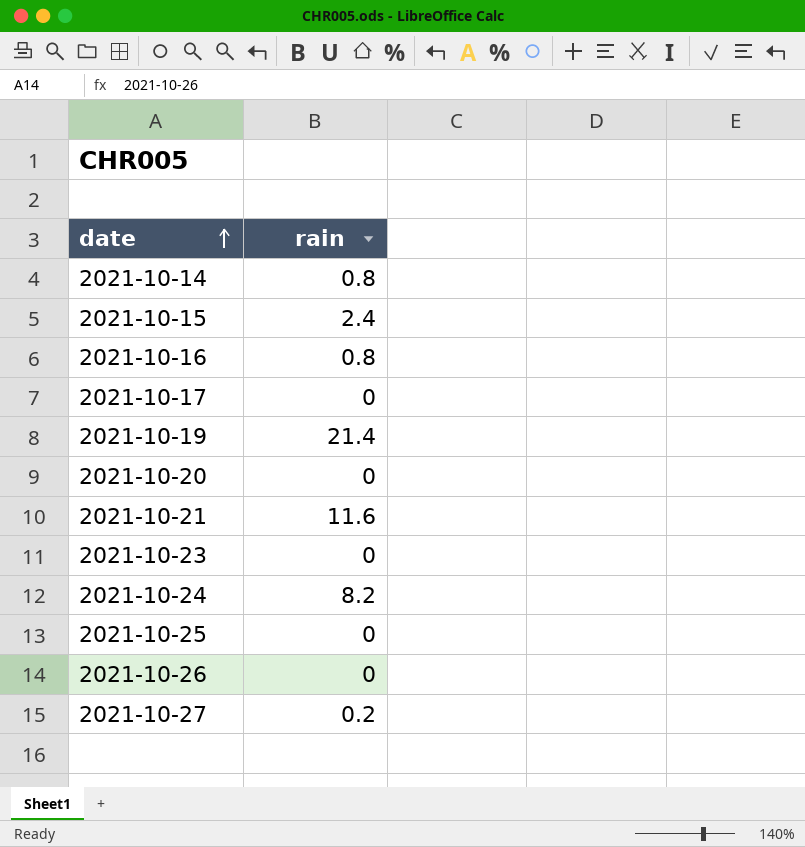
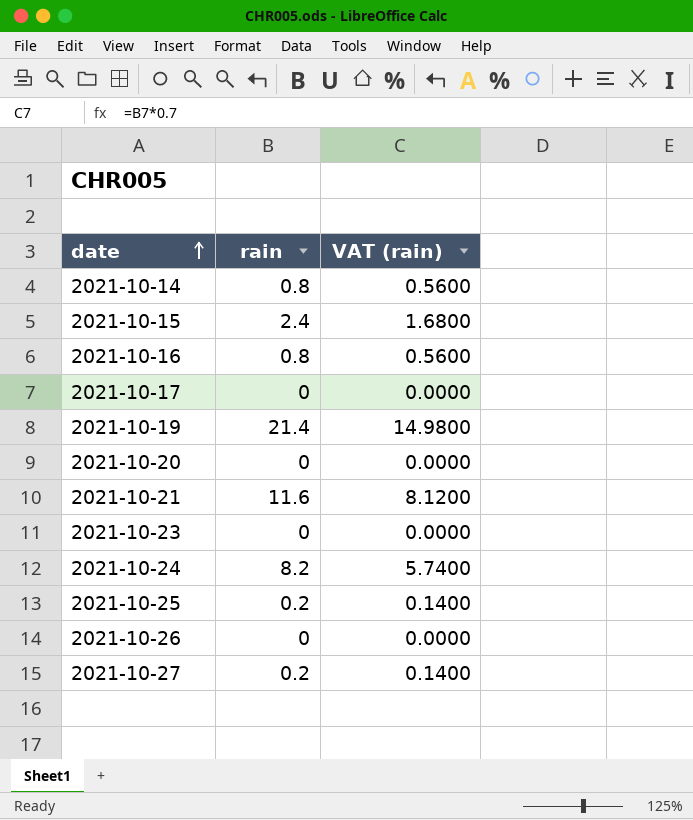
column VAT (rain) | formula: none -> [rain] * 0.7
2021-10-25 | rain: 0 -> 0.2

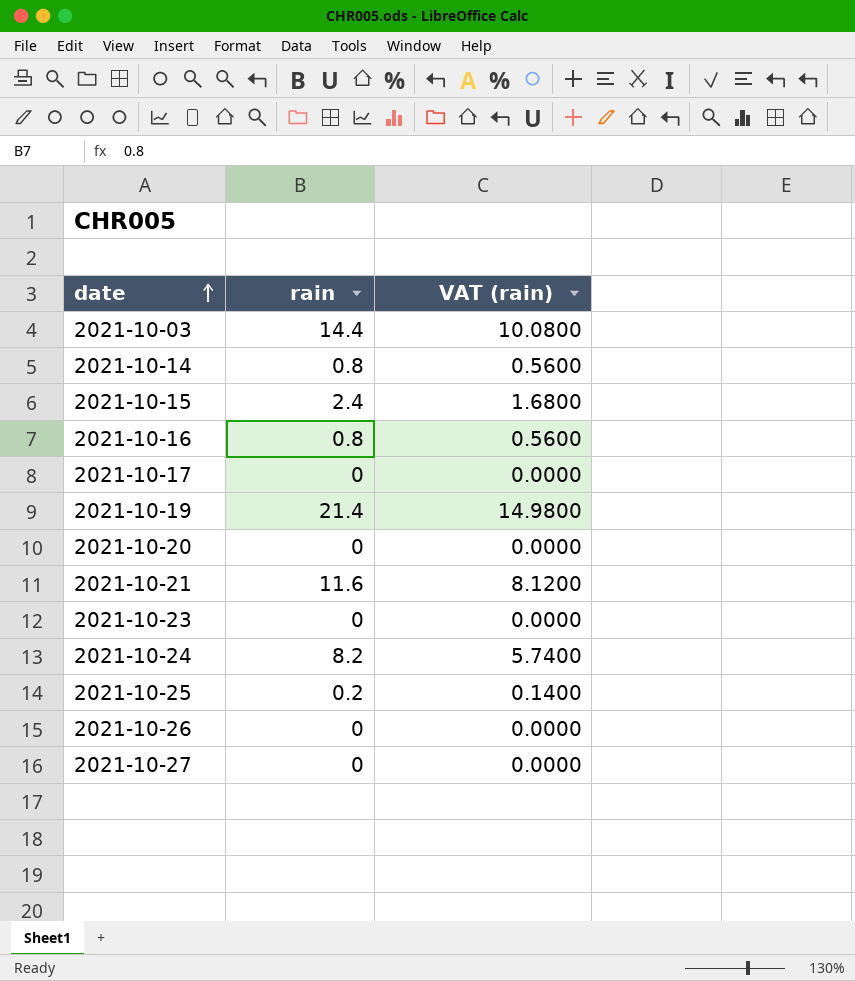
row 2021-10-03: none -> 14.4 | 10.0800
2021-10-27 | rain: 0.2 -> 0
2021-10-27 | VAT (rain): 0.1400 -> 0.0000

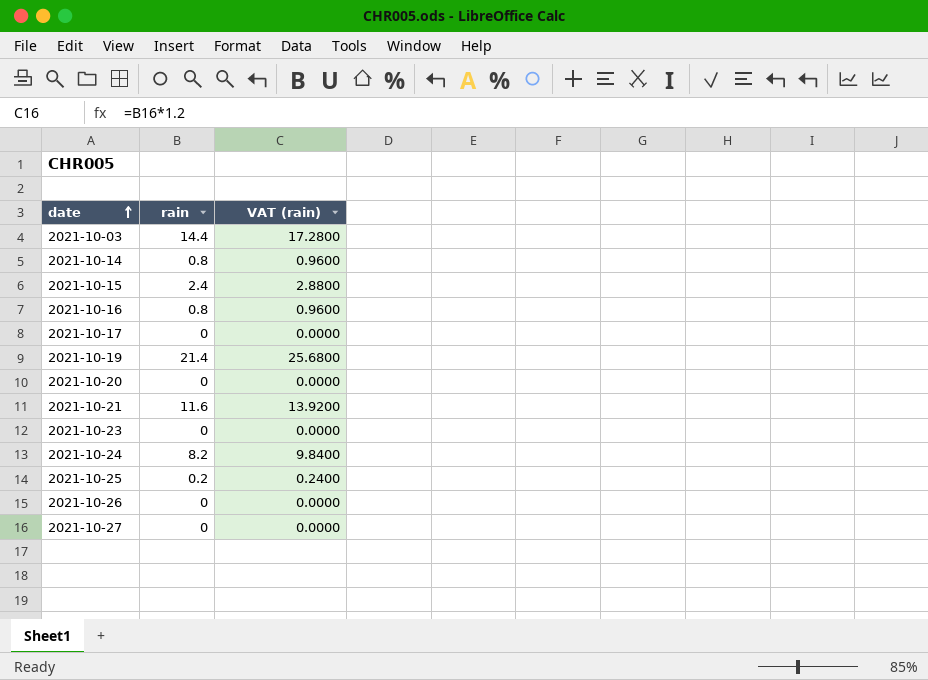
column VAT (rain) | formula: [rain] * 0.7 -> [rain] * 1.2

